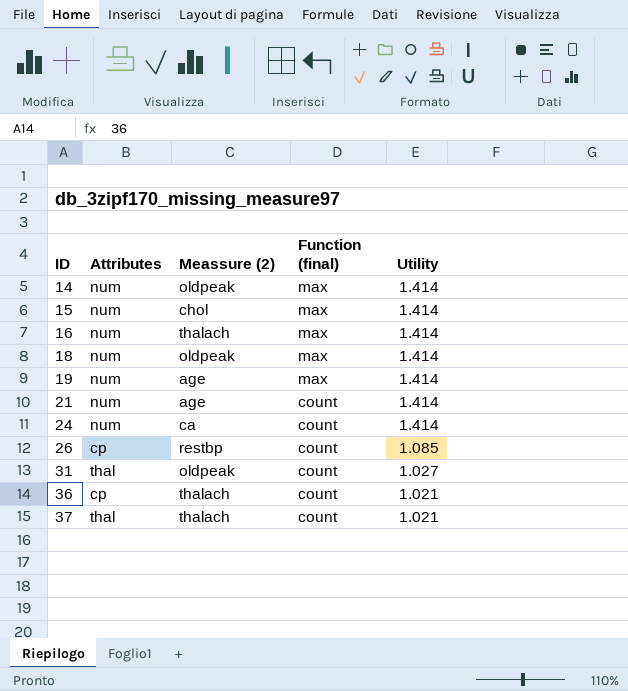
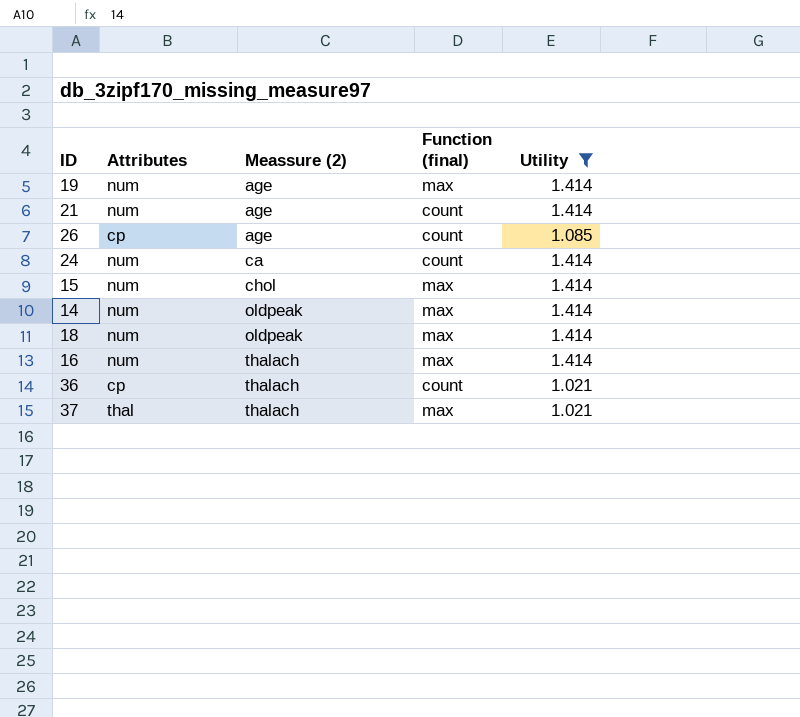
filter: none -> Utility != 1.027
row order: ID ascending -> Meassure (2) ascending
26 | Meassure (2): restbp -> age
37 | Function (final): count -> max

